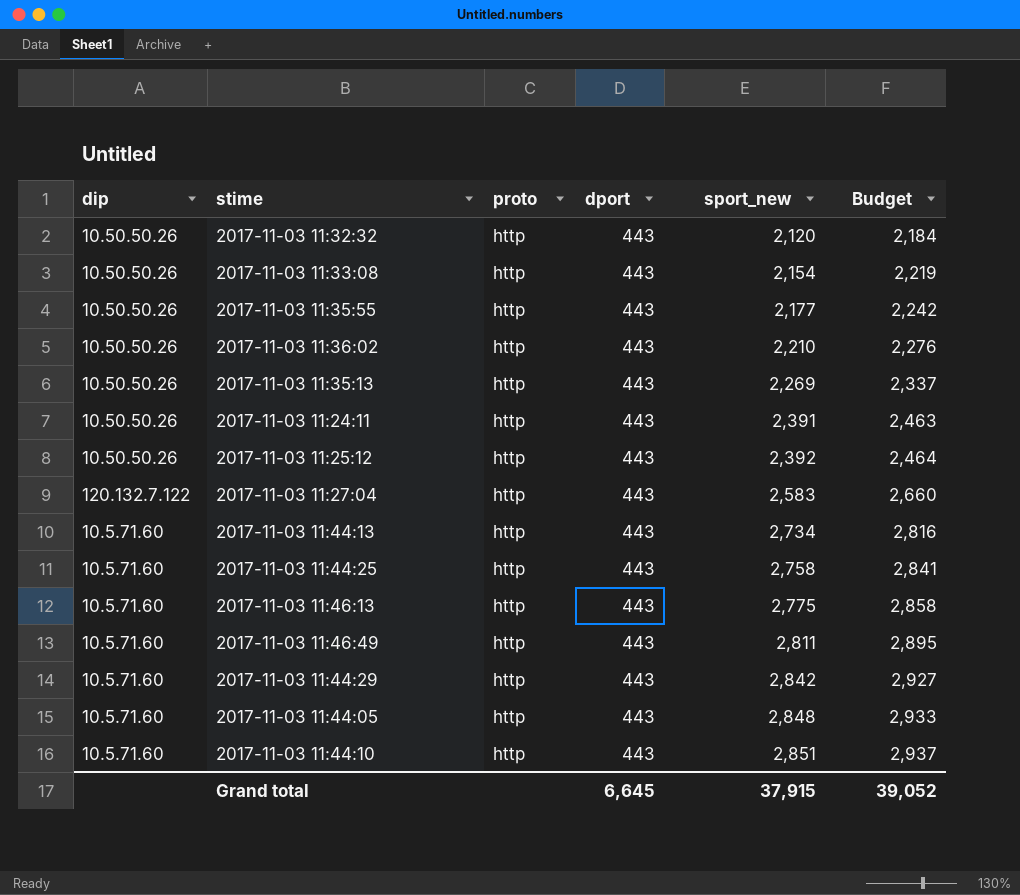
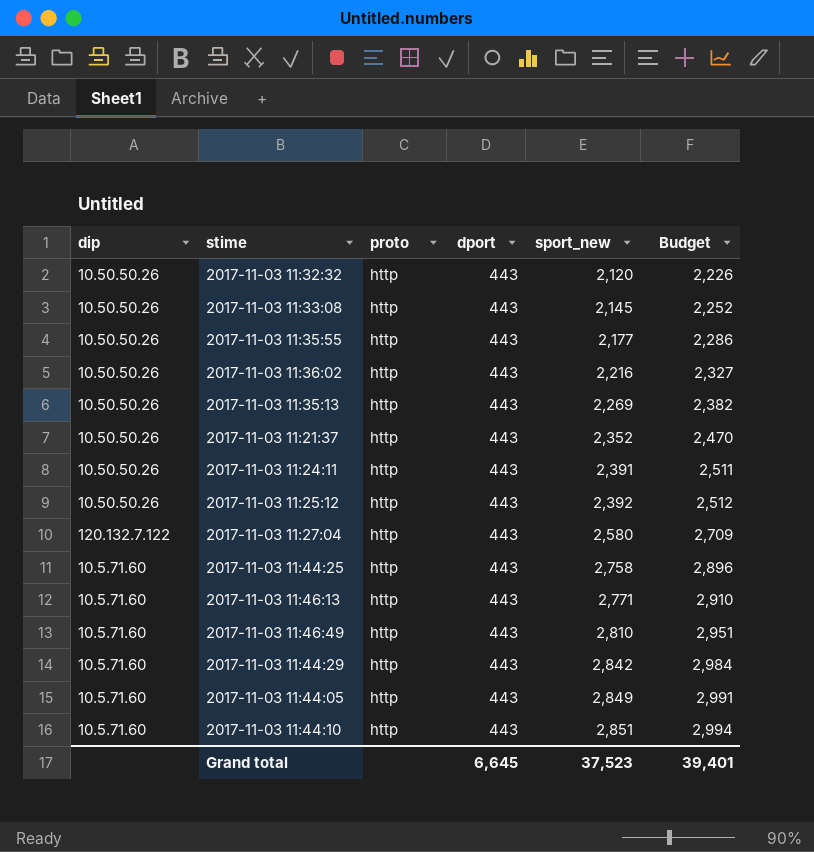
column Budget | formula: [sport_new] * 1.03 -> [sport_new] * 1.05
row 2017-11-03 11:44:13: 10.5.71.60 | http | 443 | 2,734 | 2,816 -> none
2017-11-03 11:33:08 | sport_new: 2,154 -> 2,145
2017-11-03 11:36:02 | sport_new: 2,210 -> 2,216
row 2017-11-03 11:21:37: none -> 10.50.50.26 | http | 443 | 2,352 | 2,470
2017-11-03 11:27:04 | sport_new: 2,583 -> 2,580
2017-11-03 11:46:13 | sport_new: 2,775 -> 2,771
2017-11-03 11:46:49 | sport_new: 2,811 -> 2,810
2017-11-03 11:44:05 | sport_new: 2,848 -> 2,849
Grand total | sport_new: 37,915 -> 37,523
Grand total | Budget: 39,052 -> 39,401

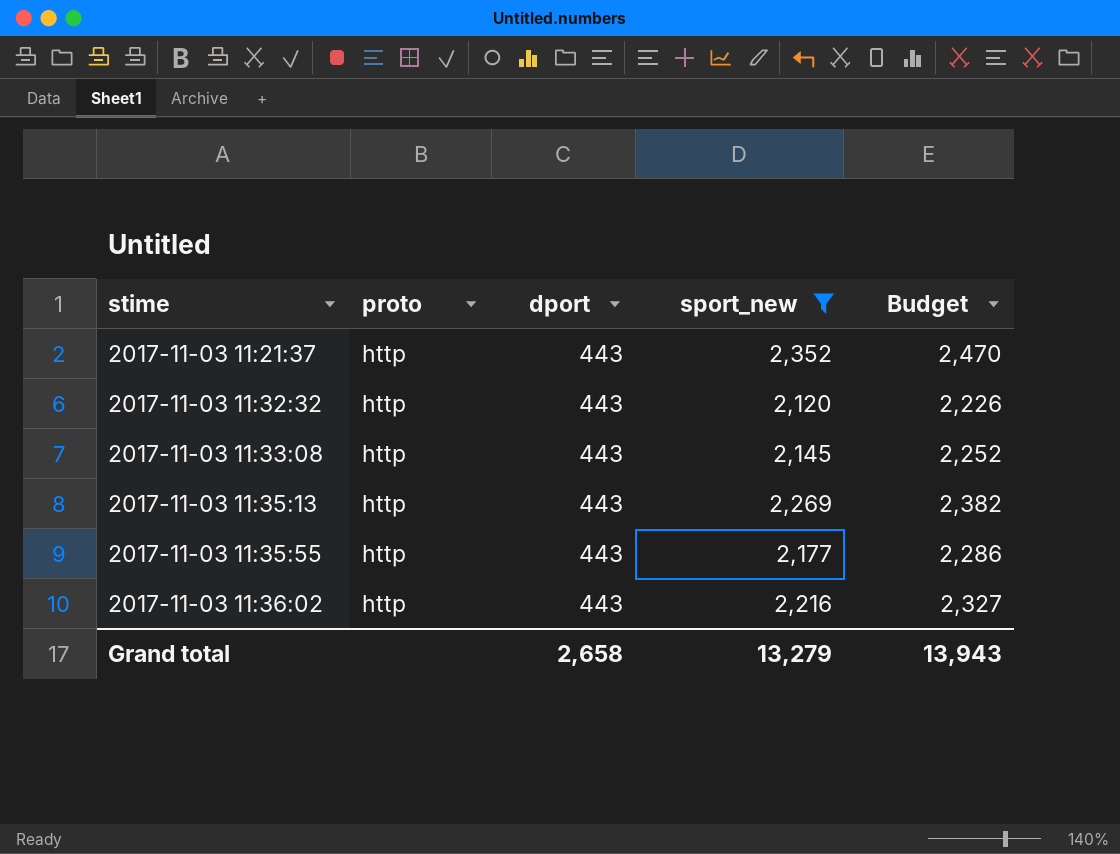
filter: none -> sport_new <= 2,352
row order: sport_new ascending -> stime ascending
column dip | position: 1 -> none
Grand total | dport: 6,645 -> 2,658
Grand total | sport_new: 37,523 -> 13,279
Grand total | Budget: 39,401 -> 13,943

